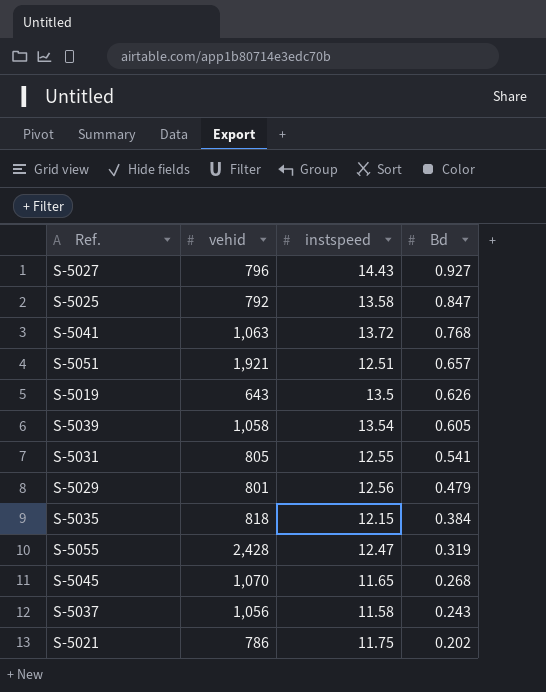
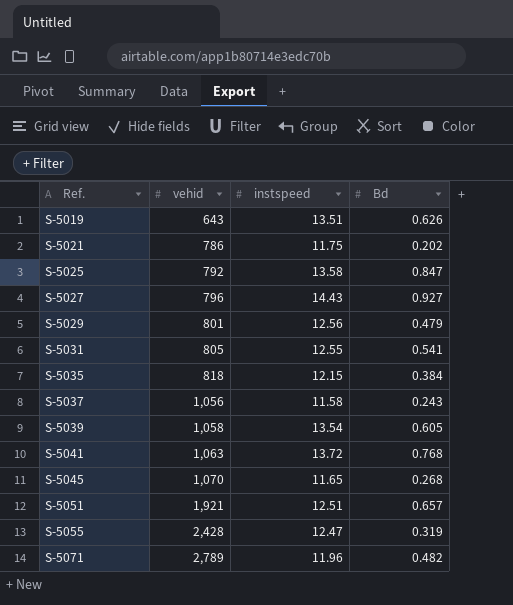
row order: Bd descending -> Ref. ascending
S-5019 | instspeed: 13.5 -> 13.51
row S-5071: none -> 2,789 | 11.96 | 0.482

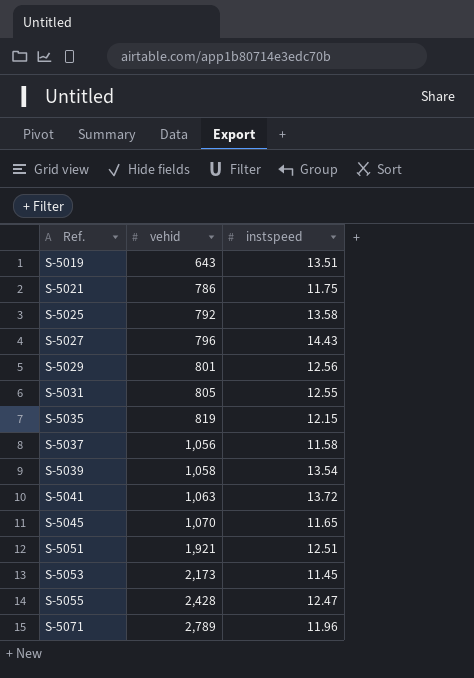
column Bd | position: 4 -> none
S-5035 | vehid: 818 -> 819
row S-5053: none -> 2,173 | 11.45

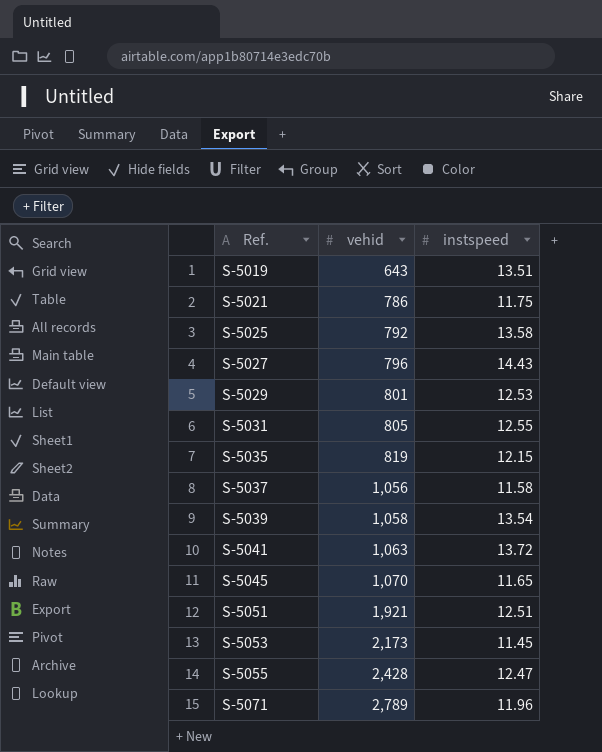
S-5029 | instspeed: 12.56 -> 12.53

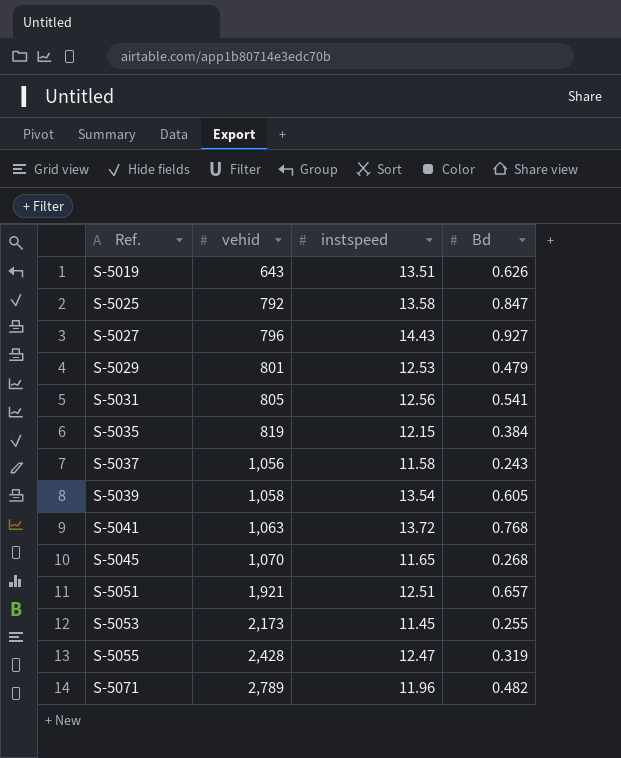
column Bd | position: none -> 4
row S-5021: 786 | 11.75 -> none
S-5031 | instspeed: 12.55 -> 12.56

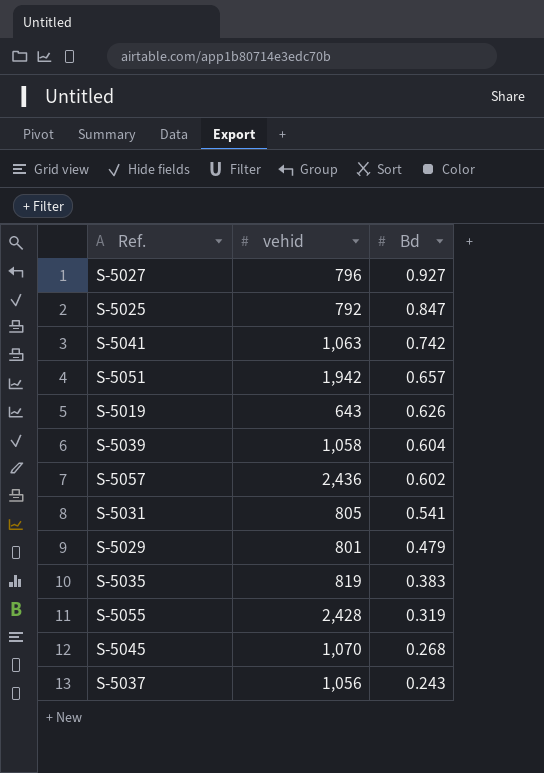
row order: Ref. ascending -> Bd descending
column instspeed | position: 3 -> none
row S-5053: 2,173 | 11.45 | 0.255 -> none
row S-5071: 2,789 | 11.96 | 0.482 -> none
S-5041 | Bd: 0.768 -> 0.742
S-5051 | vehid: 1,921 -> 1,942
S-5039 | Bd: 0.605 -> 0.604
row S-5057: none -> 2,436 | 0.602
S-5035 | Bd: 0.384 -> 0.383

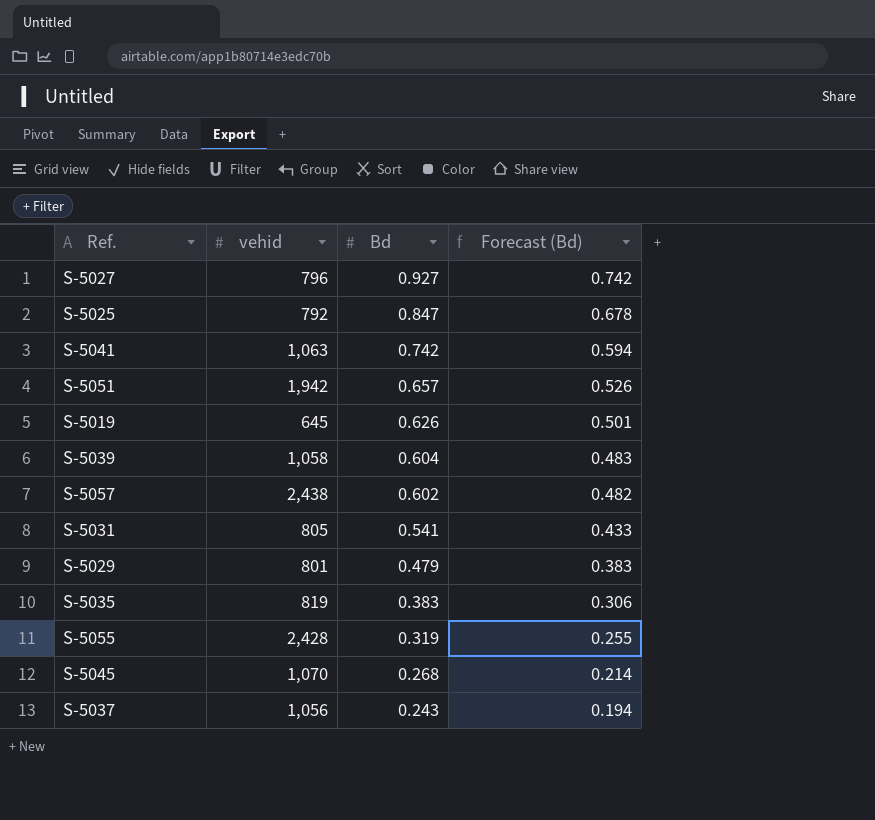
column Forecast (Bd) | formula: none -> [Bd] * 0.8
S-5019 | vehid: 643 -> 645
S-5057 | vehid: 2,436 -> 2,438

